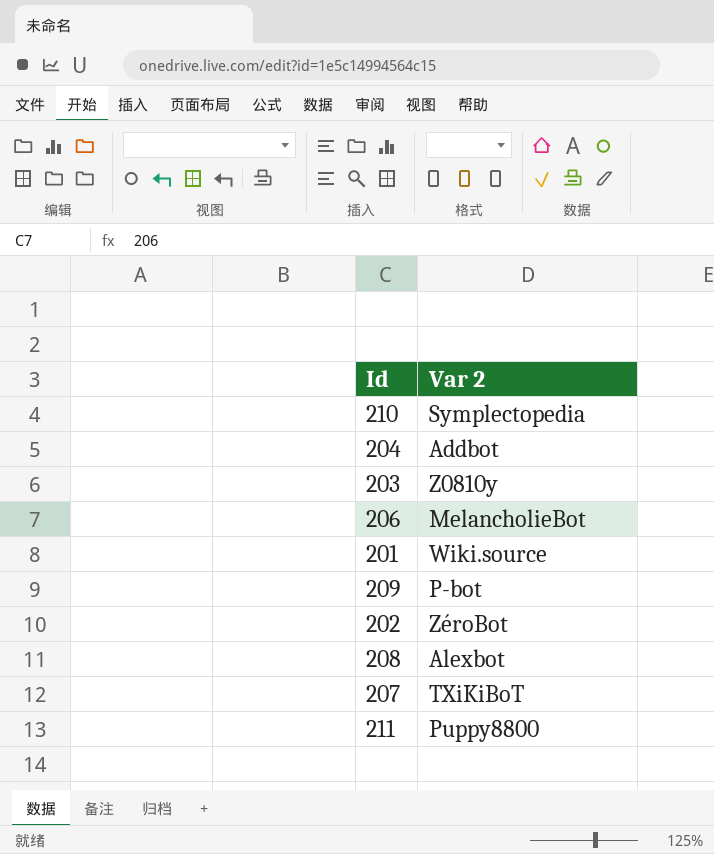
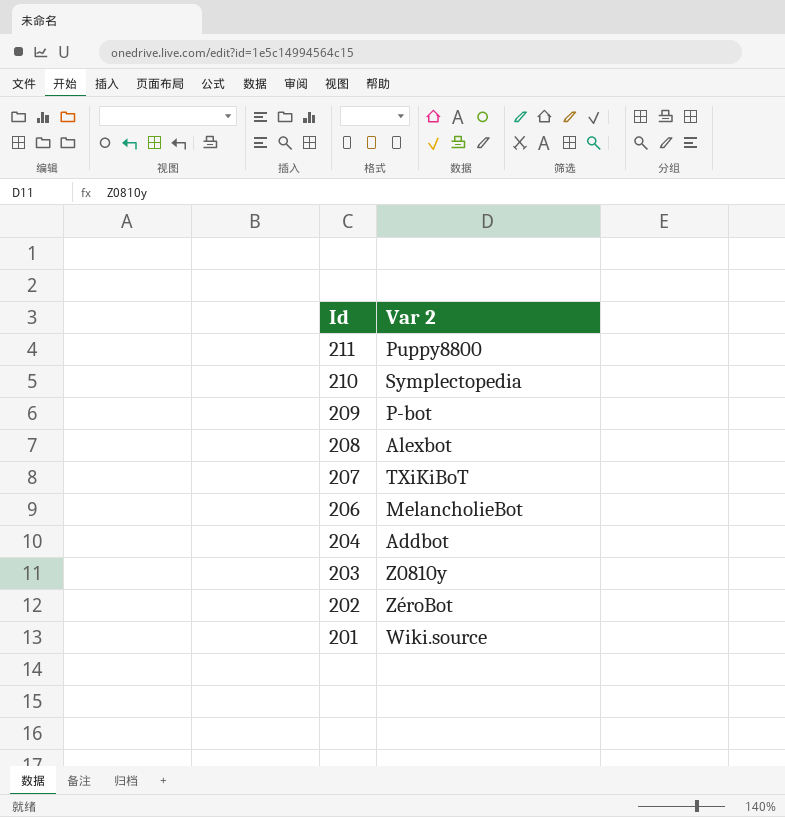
row order: none -> Id descending

